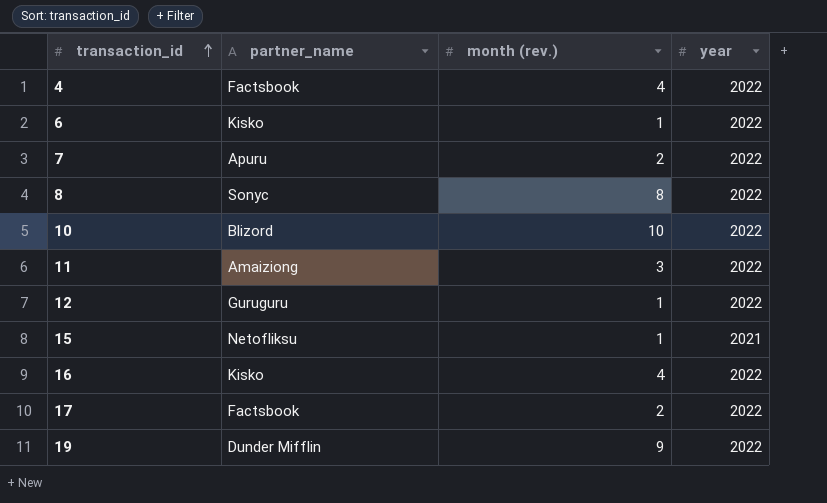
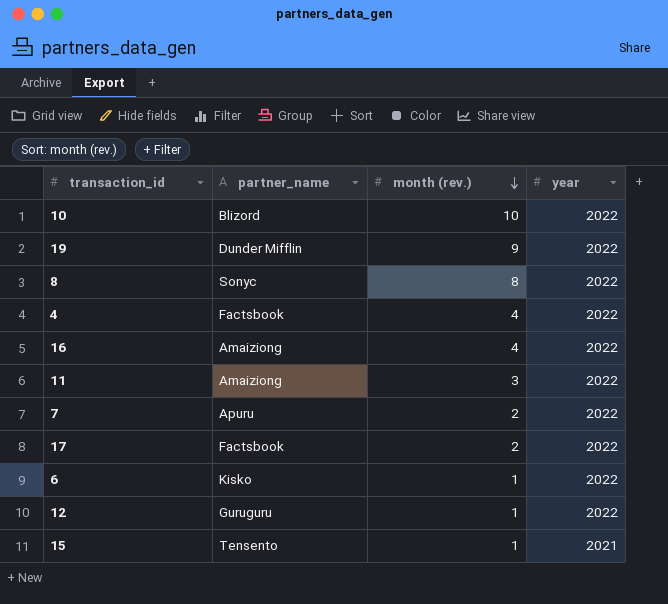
row order: transaction_id ascending -> month (rev.) descending
16 | partner_name: Kisko -> Amaiziong
15 | partner_name: Netofliksu -> Tensento

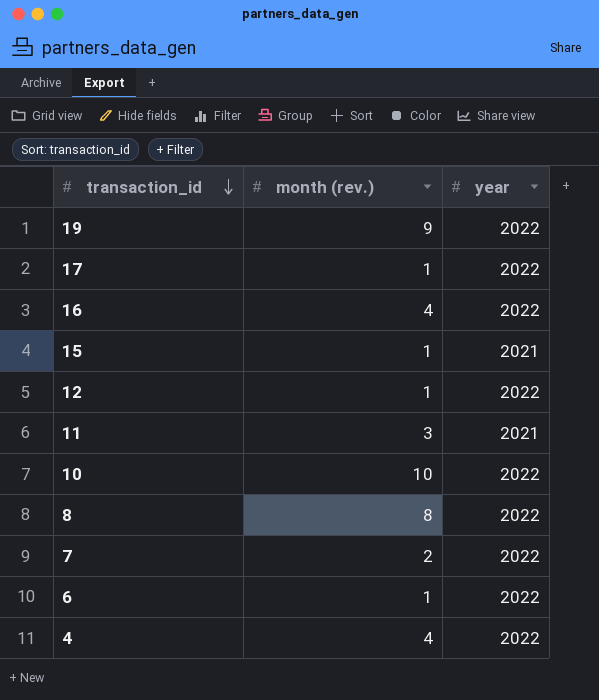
row order: month (rev.) descending -> transaction_id descending
column partner_name | position: 2 -> none
17 | month (rev.): 2 -> 1
11 | year: 2022 -> 2021

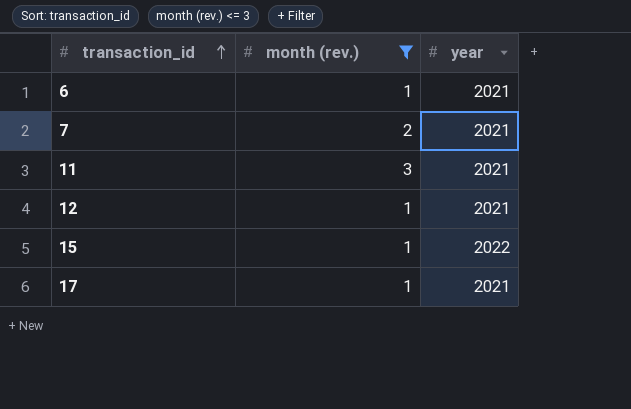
filter: none -> month (rev.) <= 3
row order: transaction_id descending -> transaction_id ascending
6 | year: 2022 -> 2021
7 | year: 2022 -> 2021
12 | year: 2022 -> 2021
15 | year: 2021 -> 2022
17 | year: 2022 -> 2021

